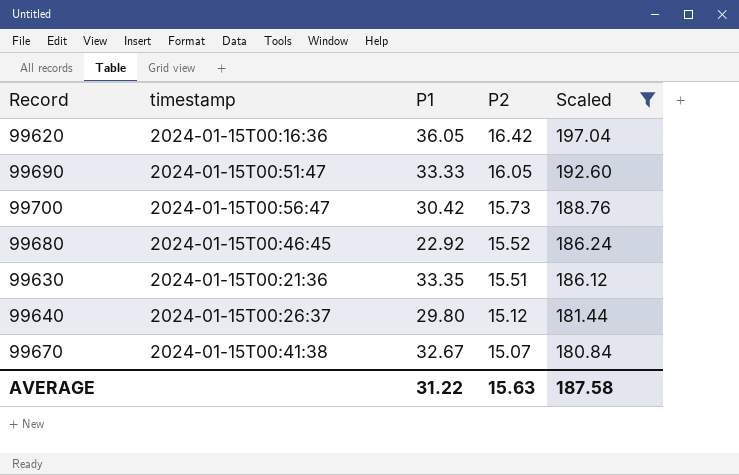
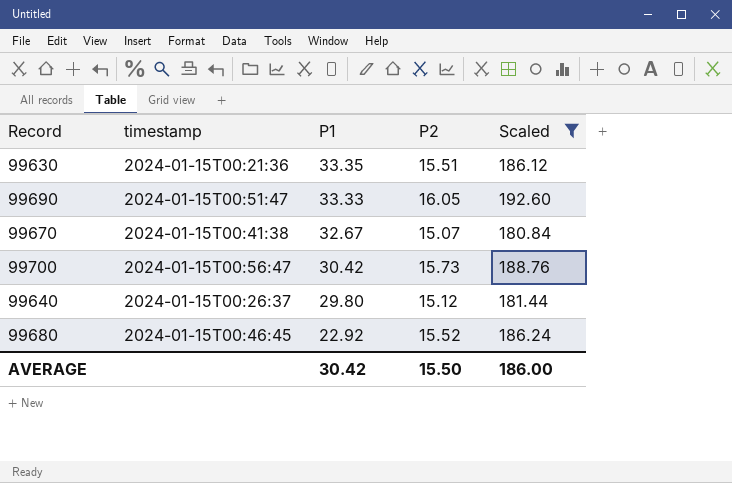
row order: P2 descending -> P1 descending
row 99620: 2024-01-15T00:16:36 | 36.05 | 16.42 | 197.04 -> none
AVERAGE | P1: 31.22 -> 30.42
AVERAGE | P2: 15.63 -> 15.50
AVERAGE | Scaled: 187.58 -> 186.00

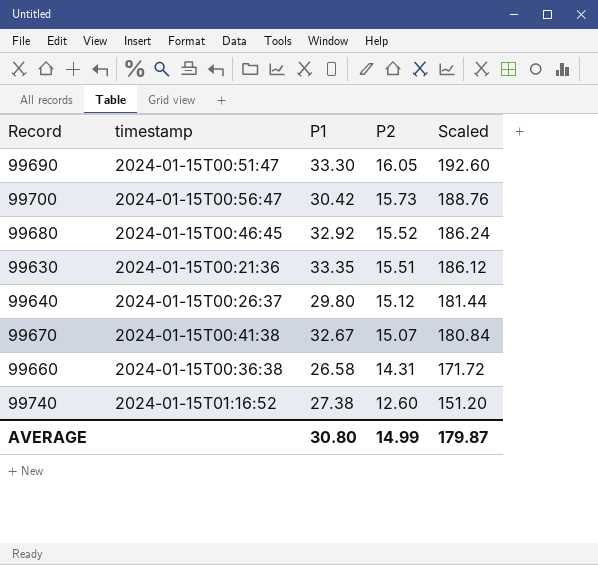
filter: Scaled >= 180.84 -> none
row order: P1 descending -> P2 descending
99690 | P1: 33.33 -> 33.30
99680 | P1: 22.92 -> 32.92
AVERAGE | P1: 30.42 -> 30.80
AVERAGE | P2: 15.50 -> 14.99
AVERAGE | Scaled: 186.00 -> 179.87

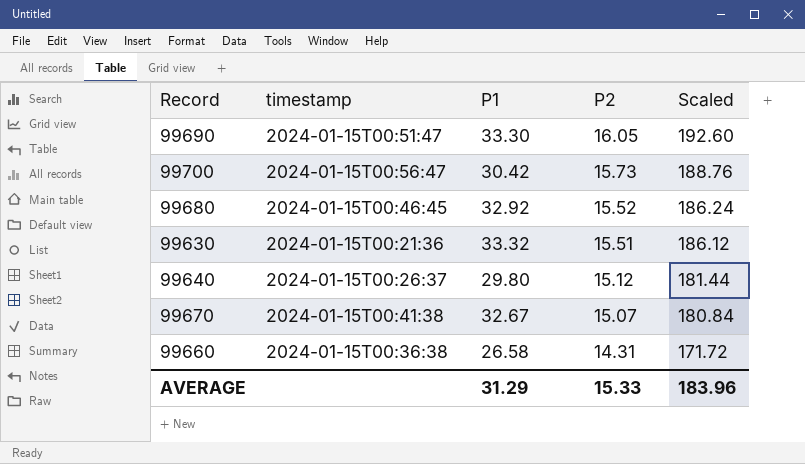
row 99740: 2024-01-15T01:16:52 | 27.38 | 12.60 | 151.20 -> none
99630 | P1: 33.35 -> 33.32
AVERAGE | P1: 30.80 -> 31.29
AVERAGE | P2: 14.99 -> 15.33
AVERAGE | Scaled: 179.87 -> 183.96

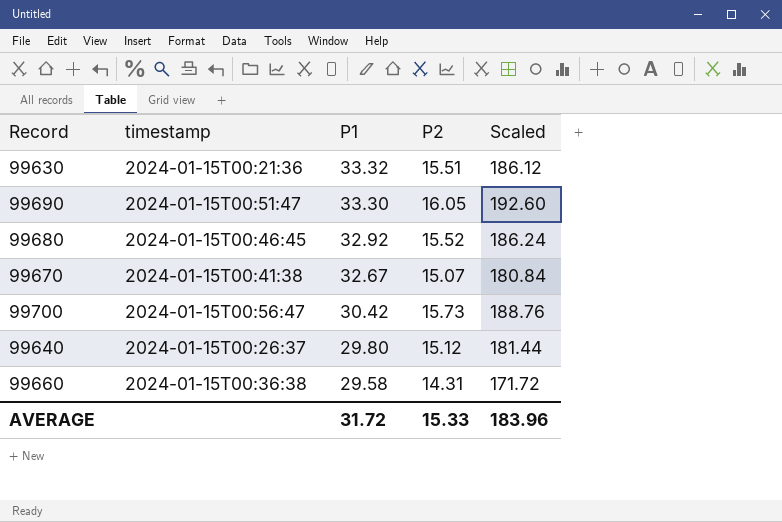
row order: P2 descending -> P1 descending
99660 | P1: 26.58 -> 29.58
AVERAGE | P1: 31.29 -> 31.72

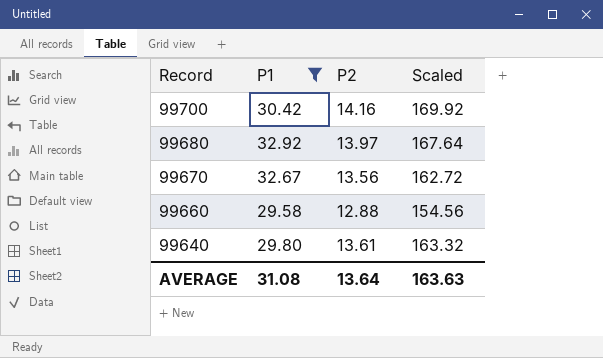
filter: none -> P1 <= 32.92
row order: P1 descending -> Record descending
column timestamp | position: 2 -> none
99700 | P2: 15.73 -> 14.16
99700 | Scaled: 188.76 -> 169.92
99680 | P2: 15.52 -> 13.97
99680 | Scaled: 186.24 -> 167.64
99670 | P2: 15.07 -> 13.56
99670 | Scaled: 180.84 -> 162.72
99660 | P2: 14.31 -> 12.88
99660 | Scaled: 171.72 -> 154.56
99640 | P2: 15.12 -> 13.61
99640 | Scaled: 181.44 -> 163.32
AVERAGE | P1: 31.72 -> 31.08
AVERAGE | P2: 15.33 -> 13.64
AVERAGE | Scaled: 183.96 -> 163.63

